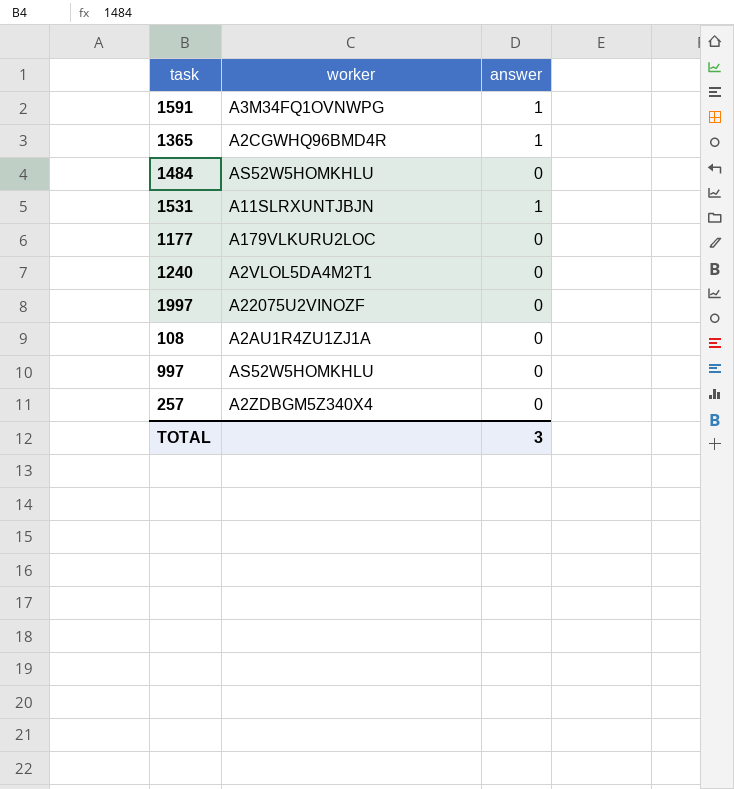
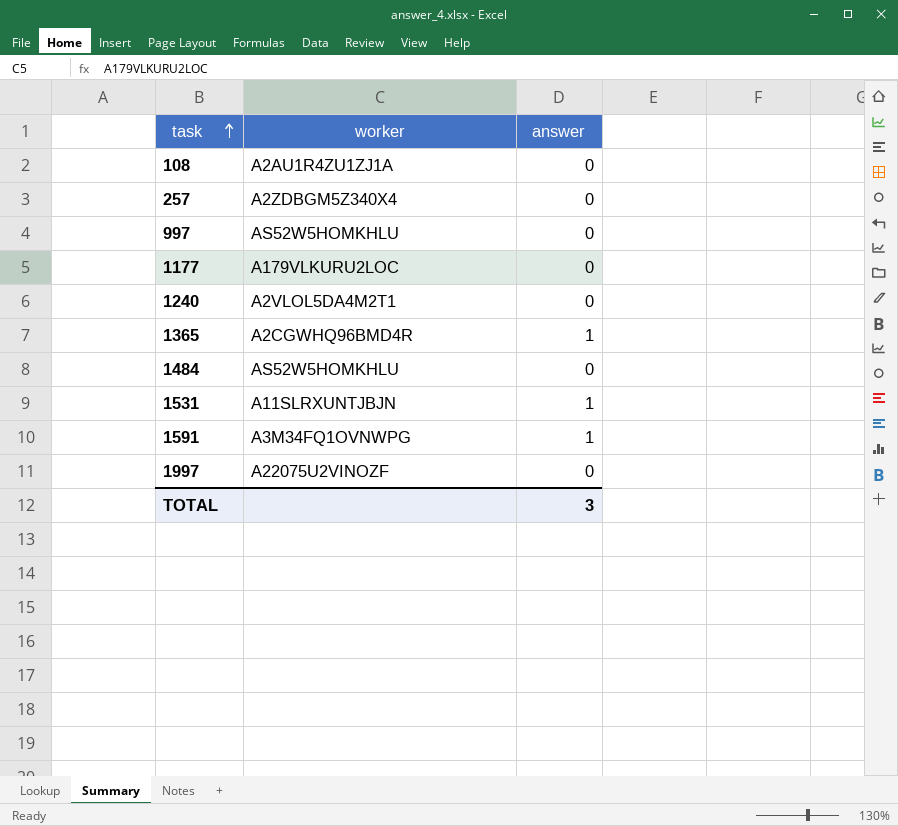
row order: none -> task ascending

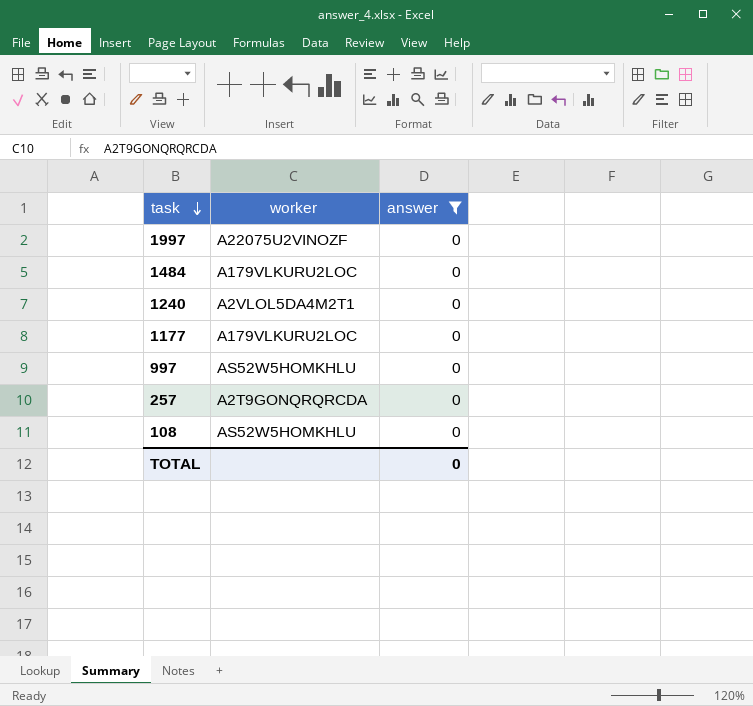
filter: none -> answer = 0
row order: task ascending -> task descending
1484 | worker: AS52W5HOMKHLU -> A179VLKURU2LOC
257 | worker: A2ZDBGM5Z340X4 -> A2T9GONQRQRCDA
108 | worker: A2AU1R4ZU1ZJ1A -> AS52W5HOMKHLU
TOTAL | answer: 3 -> 0

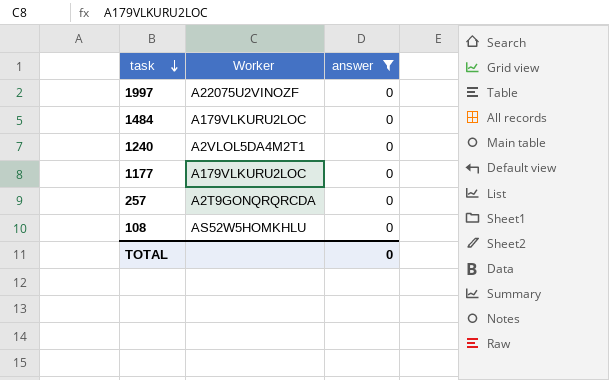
column name: worker -> Worker
row 997: AS52W5HOMKHLU | 0 -> none

